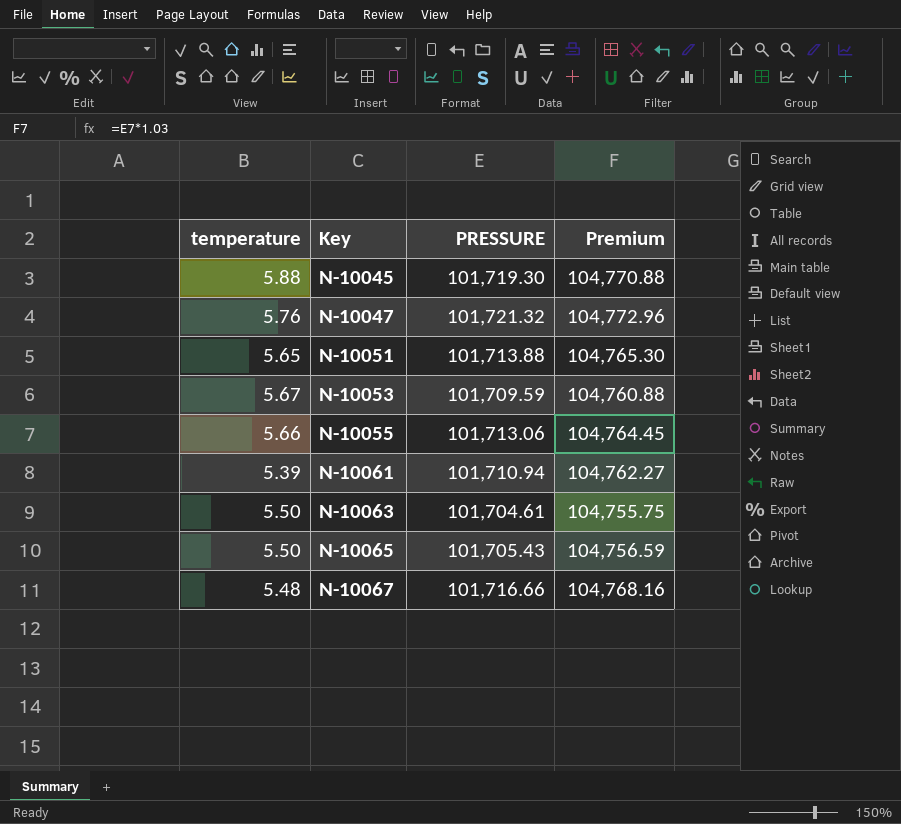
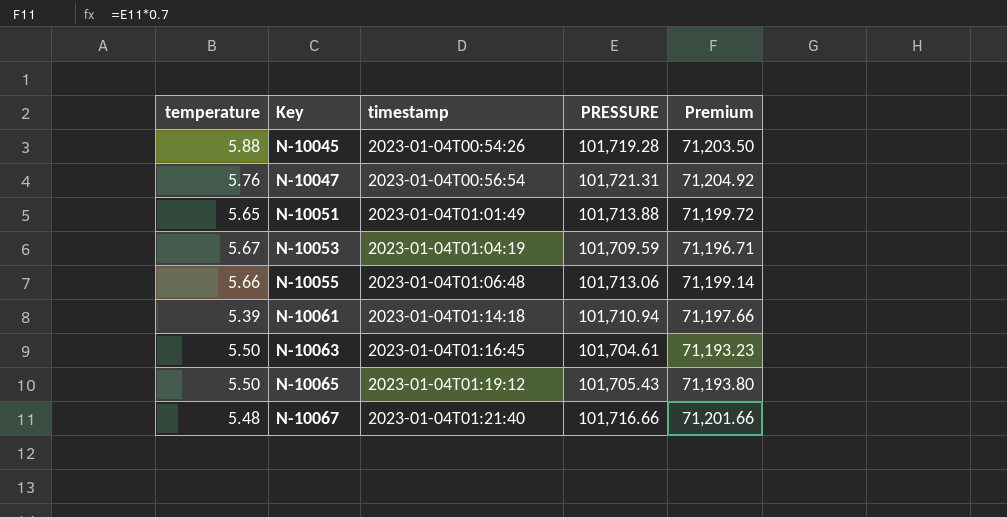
column timestamp | position: none -> 3
column Premium | formula: [PRESSURE] * 1.03 -> [PRESSURE] * 0.7
N-10045 | PRESSURE: 101,719.30 -> 101,719.28
N-10047 | PRESSURE: 101,721.32 -> 101,721.31

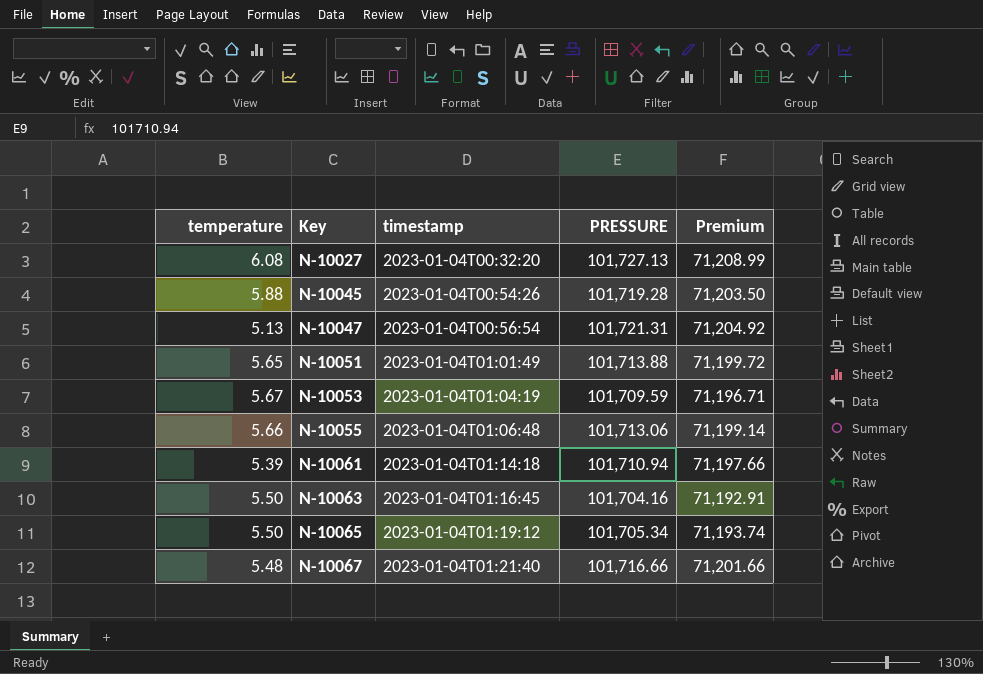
row N-10027: none -> 6.08 | 2023-01-04T00:32:20 | 101,727.13 | 71,208.99
N-10047 | temperature: 5.76 -> 5.13
N-10063 | PRESSURE: 101,704.61 -> 101,704.16
N-10063 | Premium: 71,193.23 -> 71,192.91
N-10065 | PRESSURE: 101,705.43 -> 101,705.34
N-10065 | Premium: 71,193.80 -> 71,193.74

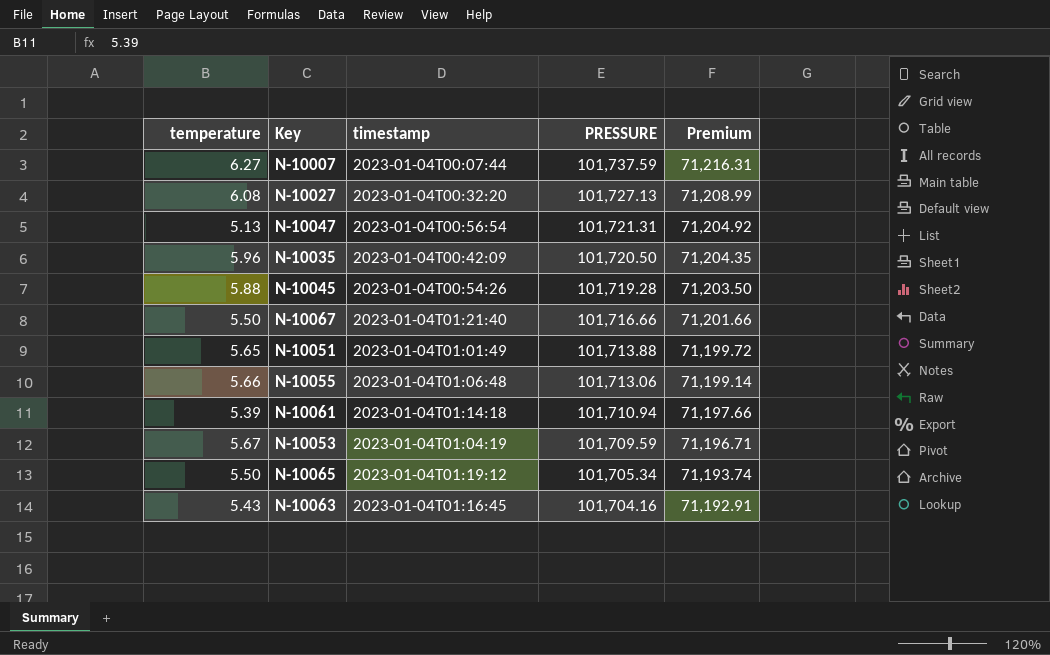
row order: Key ascending -> PRESSURE descending
row N-10007: none -> 6.27 | 2023-01-04T00:07:44 | 101,737.59 | 71,216.31
row N-10035: none -> 5.96 | 2023-01-04T00:42:09 | 101,720.50 | 71,204.35
N-10067 | temperature: 5.48 -> 5.50
N-10063 | temperature: 5.50 -> 5.43

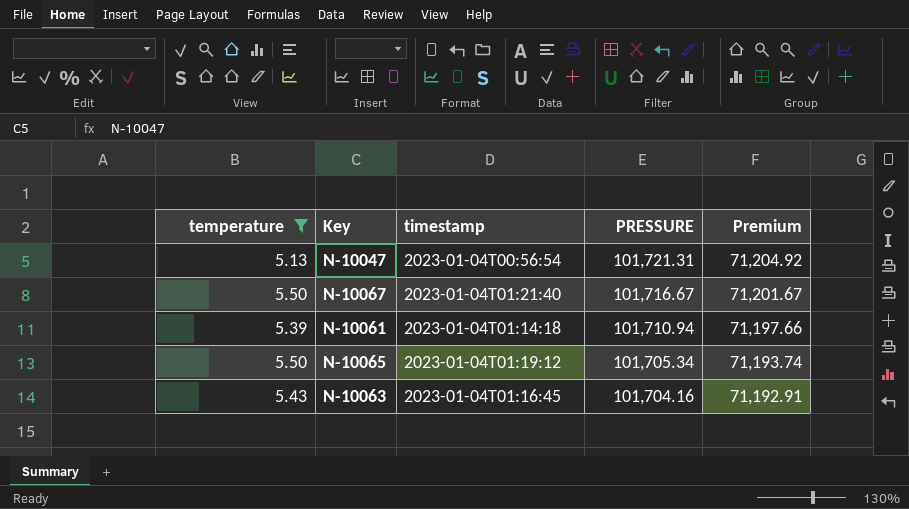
filter: none -> temperature <= 5.50
N-10067 | PRESSURE: 101,716.66 -> 101,716.67
N-10067 | Premium: 71,201.66 -> 71,201.67

